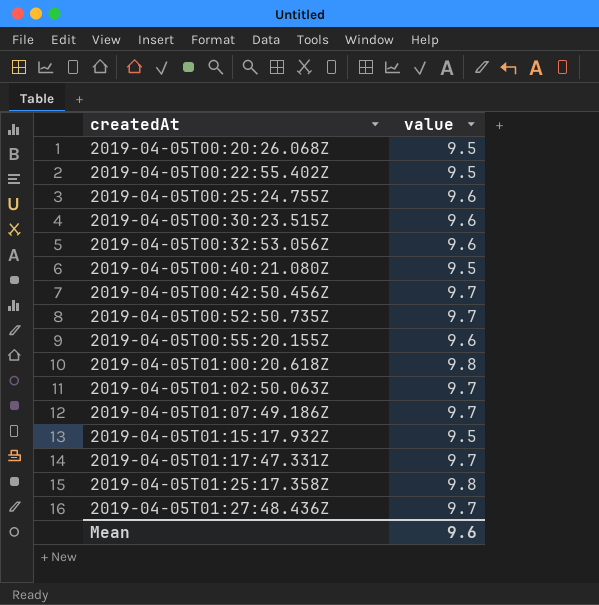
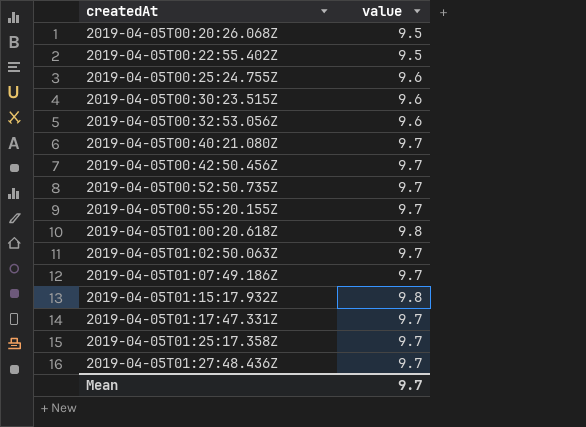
2019-04-05T00:40:21.080Z | value: 9.5 -> 9.7
2019-04-05T00:55:20.155Z | value: 9.6 -> 9.7
2019-04-05T01:15:17.932Z | value: 9.5 -> 9.8
2019-04-05T01:25:17.358Z | value: 9.8 -> 9.7
Mean | value: 9.6 -> 9.7

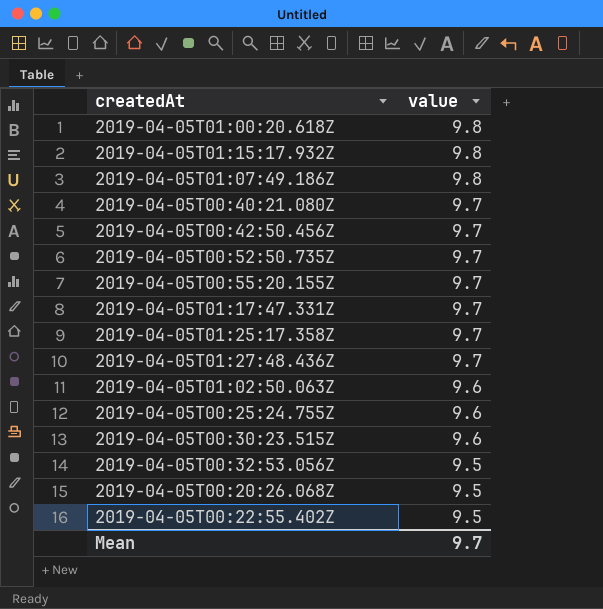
row order: createdAt ascending -> value descending
2019-04-05T01:07:49.186Z | value: 9.7 -> 9.8
2019-04-05T01:02:50.063Z | value: 9.7 -> 9.6
2019-04-05T00:32:53.056Z | value: 9.6 -> 9.5

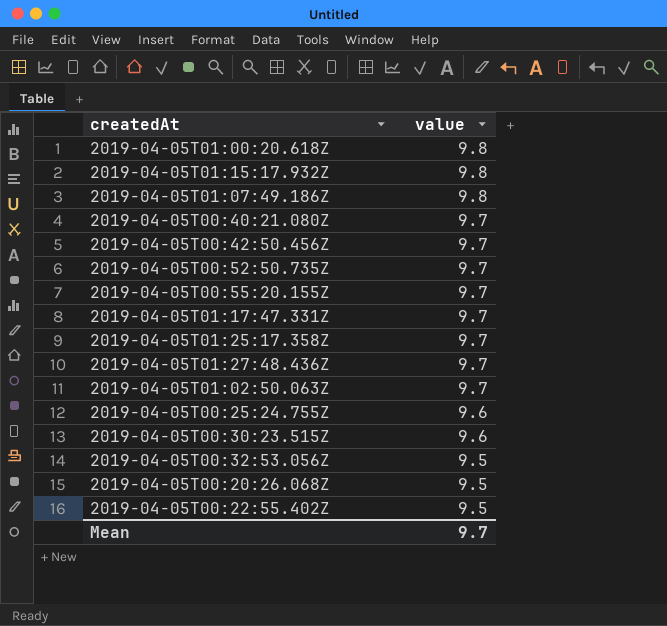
2019-04-05T01:02:50.063Z | value: 9.6 -> 9.7

